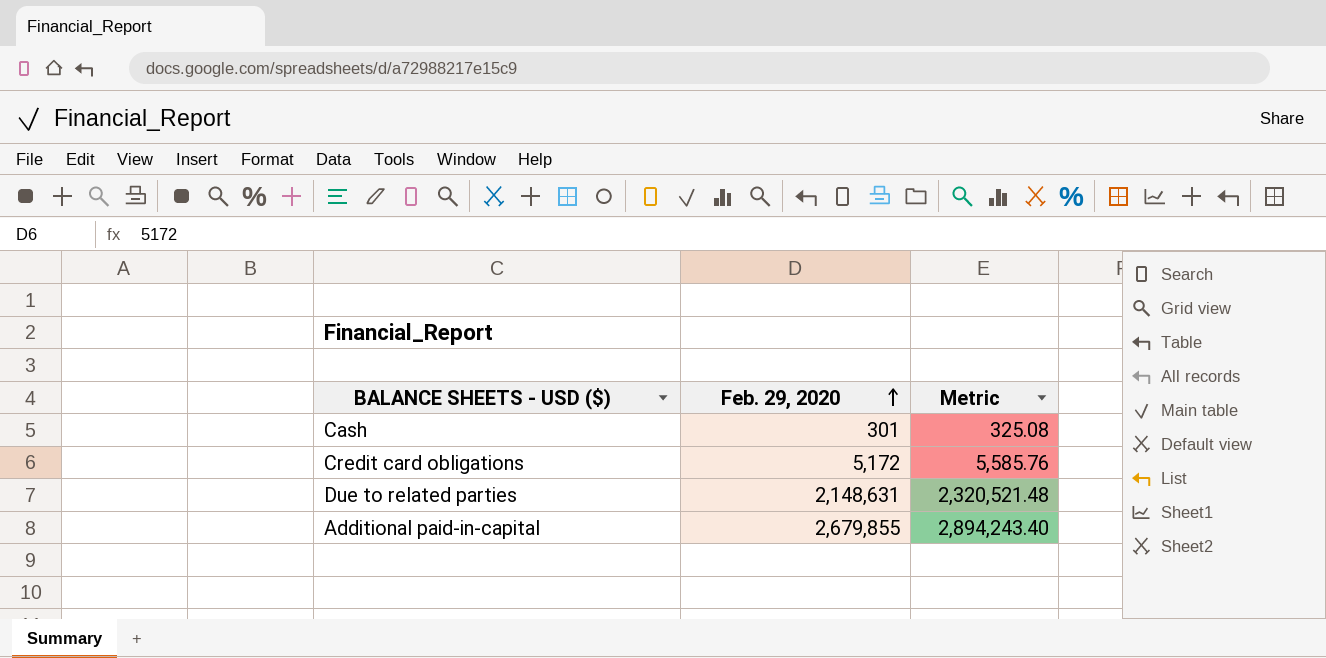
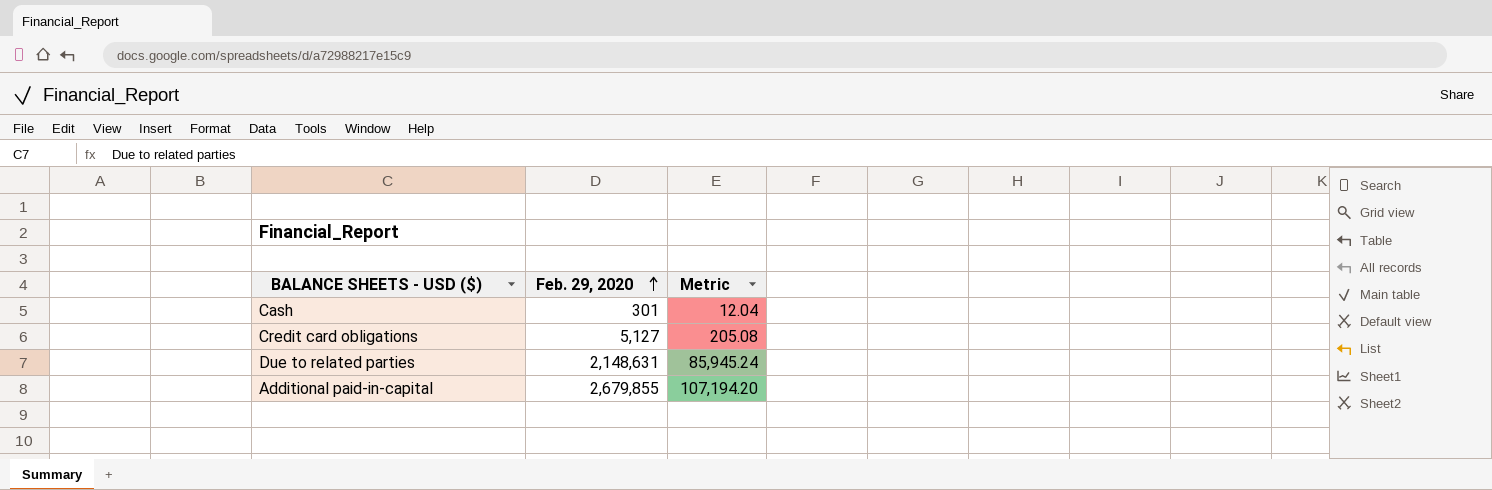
column Metric | formula: [Feb. 29, 2020] * 1.08 -> [Feb. 29, 2020] * 0.04
Credit card obligations | Feb. 29, 2020: 5,172 -> 5,127

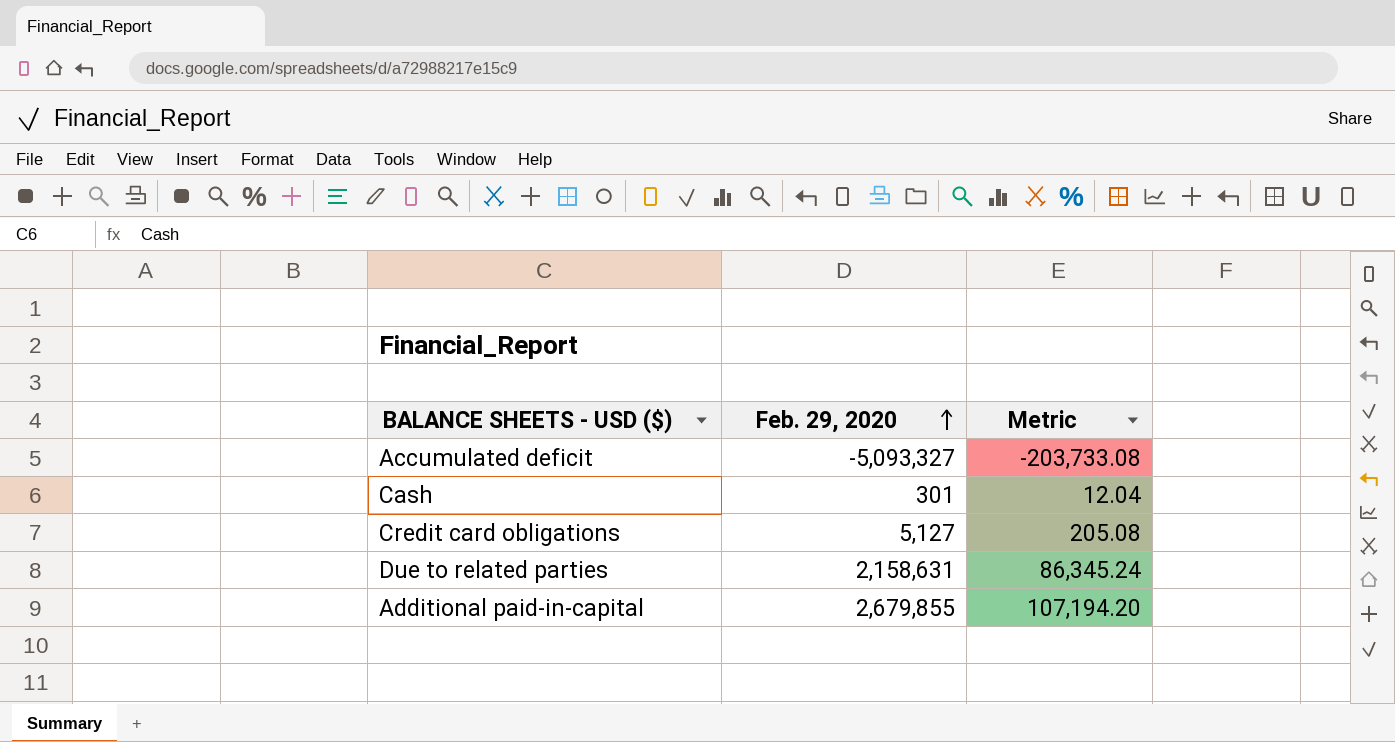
row Accumulated deficit: none -> -5,093,327 | -203,733.08
Due to related parties | Feb. 29, 2020: 2,148,631 -> 2,158,631
Due to related parties | Metric: 85,945.24 -> 86,345.24

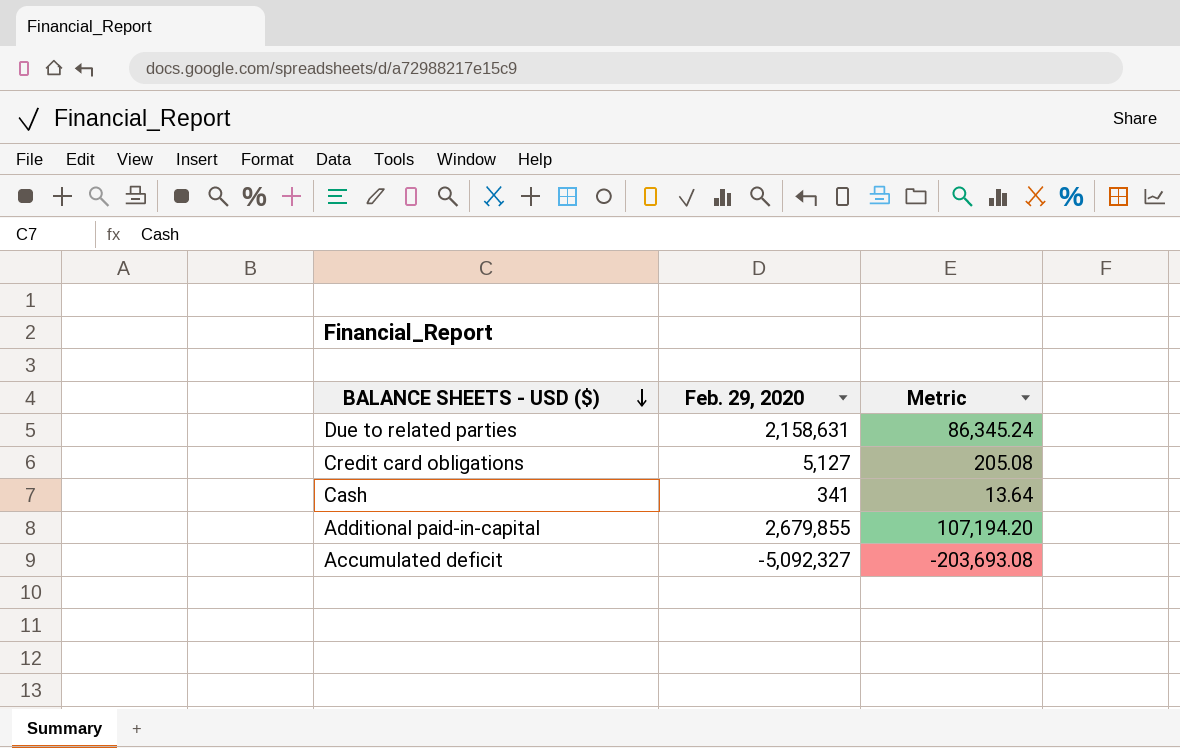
row order: Feb. 29, 2020 ascending -> BALANCE SHEETS - USD ($) descending
Cash | Feb. 29, 2020: 301 -> 341
Cash | Metric: 12.04 -> 13.64
Accumulated deficit | Feb. 29, 2020: -5,093,327 -> -5,092,327
Accumulated deficit | Metric: -203,733.08 -> -203,693.08

